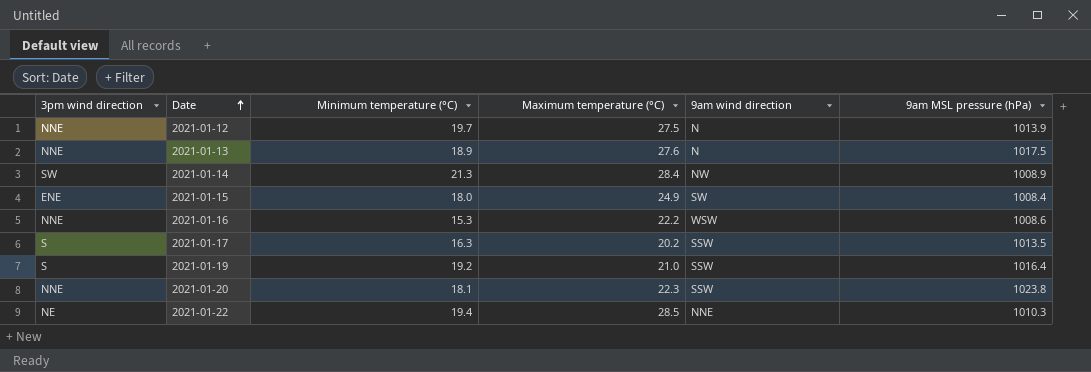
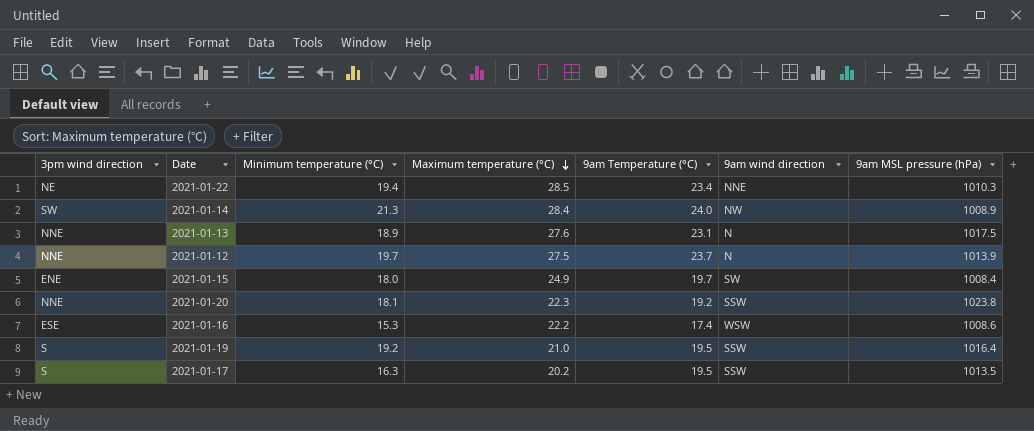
row order: Date ascending -> Maximum temperature (°C) descending
column 9am Temperature (°C) | position: none -> 5
2021-01-16 | 3pm wind direction: NNE -> ESE

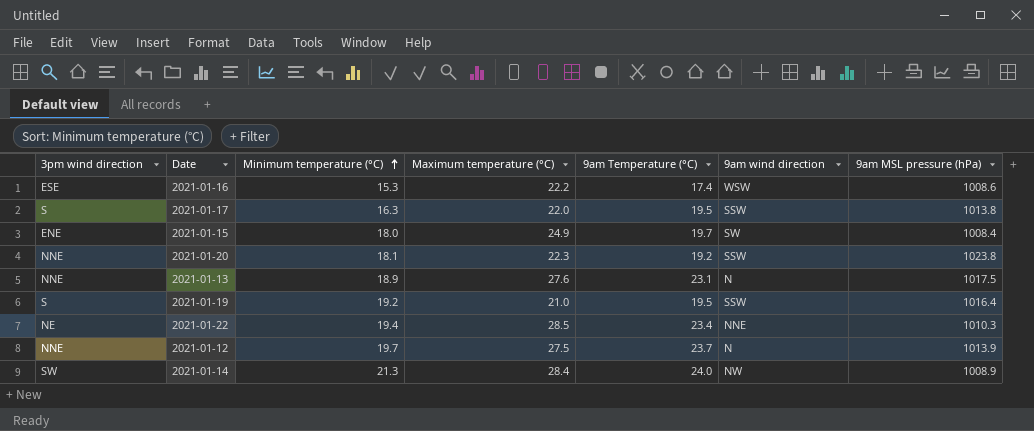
row order: Maximum temperature (°C) descending -> Minimum temperature (°C) ascending
2021-01-17 | Maximum temperature (°C): 20.2 -> 22.0
2021-01-17 | 9am MSL pressure (hPa): 1013.5 -> 1013.8

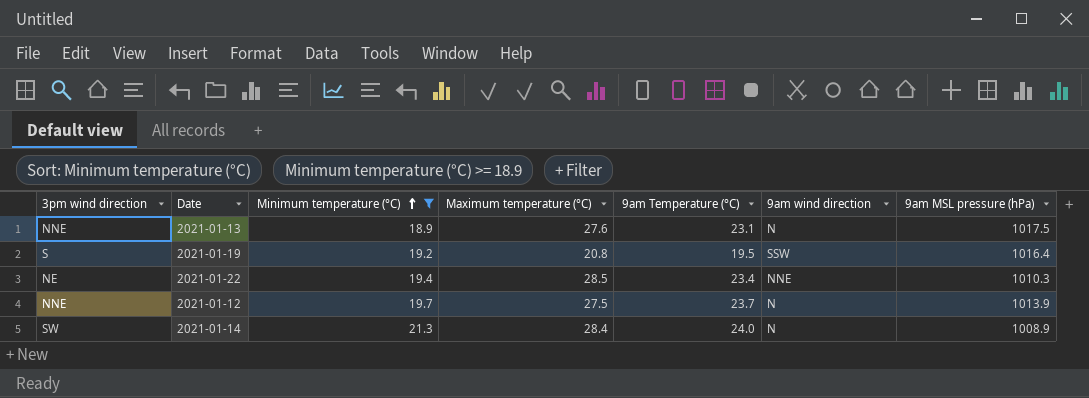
filter: none -> Minimum temperature (°C) >= 18.9
2021-01-19 | Maximum temperature (°C): 21.0 -> 20.8
2021-01-14 | 9am wind direction: NW -> N

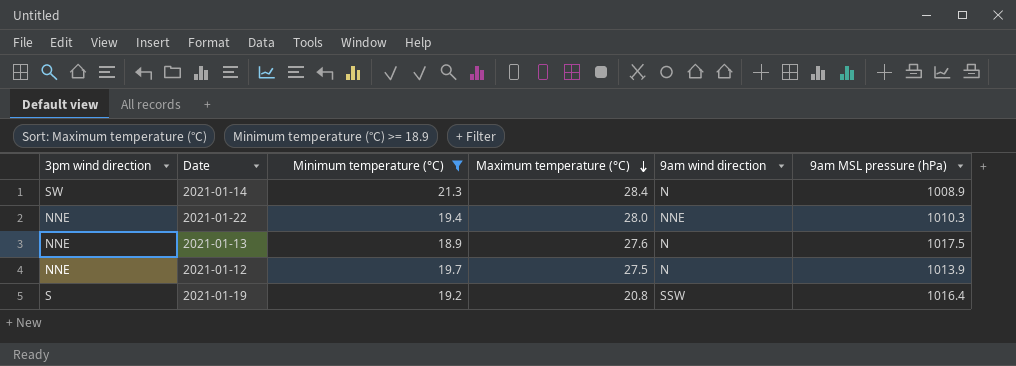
row order: Minimum temperature (°C) ascending -> Maximum temperature (°C) descending
column 9am Temperature (°C) | position: 5 -> none
2021-01-22 | 3pm wind direction: NE -> NNE
2021-01-22 | Maximum temperature (°C): 28.5 -> 28.0

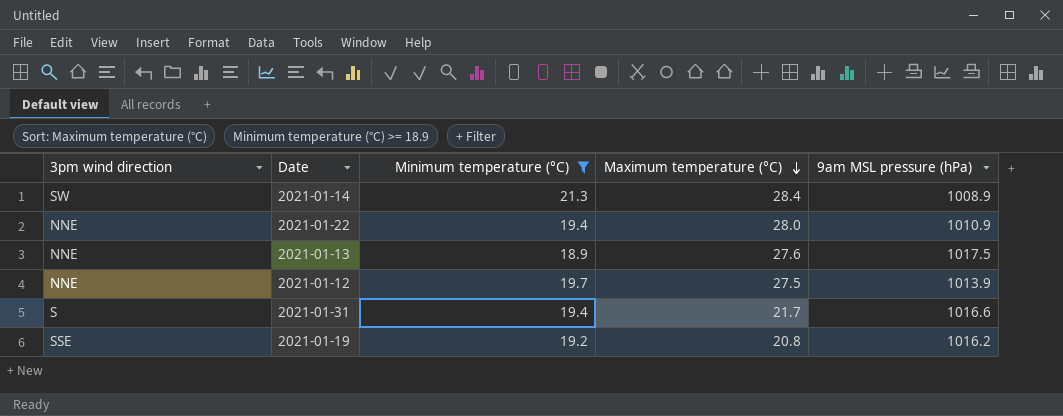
column 9am wind direction | position: 5 -> none
2021-01-22 | 9am MSL pressure (hPa): 1010.3 -> 1010.9
row 2021-01-31: none -> S | 19.4 | 21.7 | 1016.6
2021-01-19 | 3pm wind direction: S -> SSE
2021-01-19 | 9am MSL pressure (hPa): 1016.4 -> 1016.2

